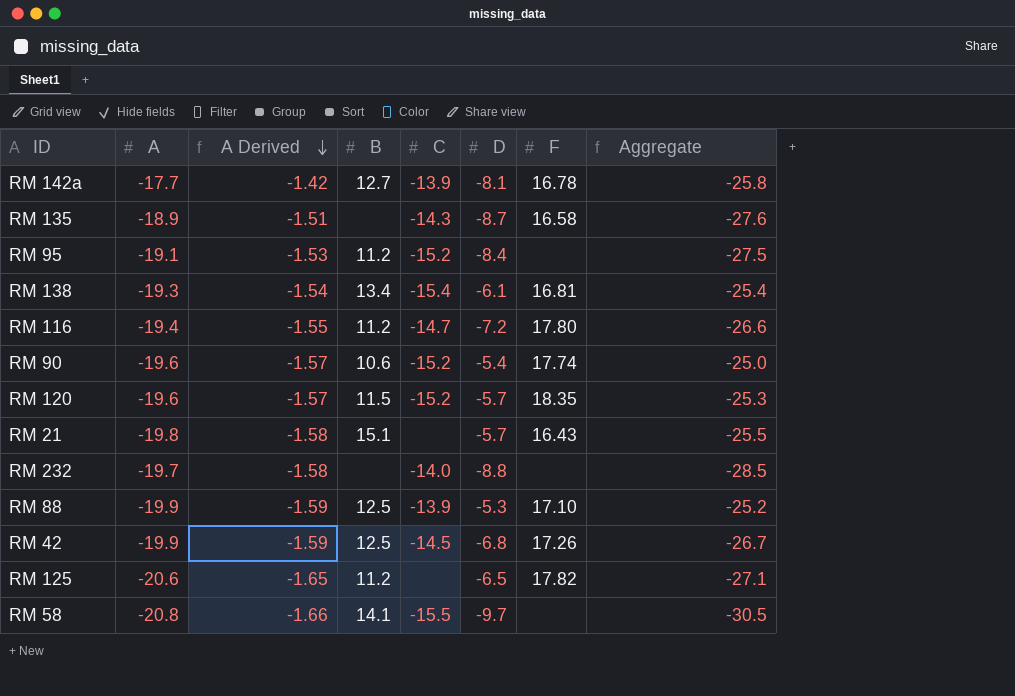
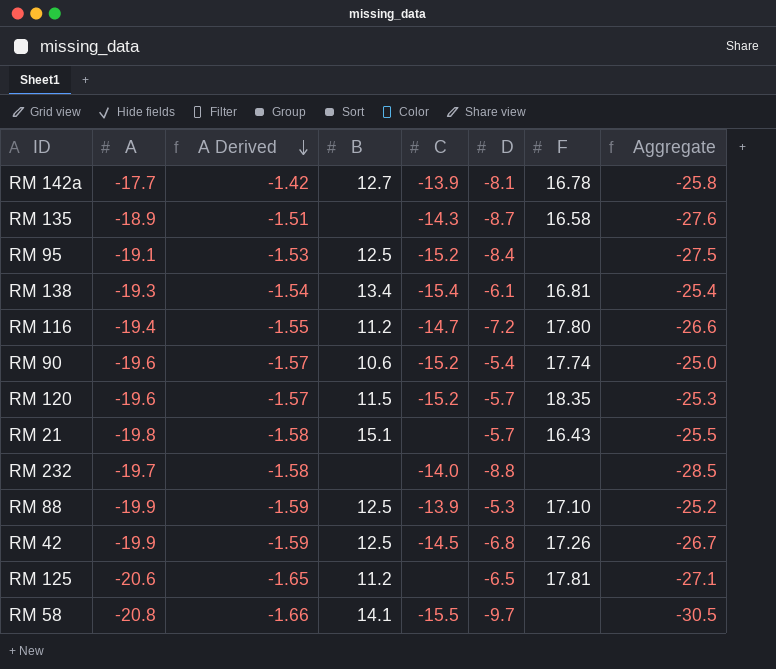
RM 95 | B: 11.2 -> 12.5
RM 125 | F: 17.82 -> 17.81

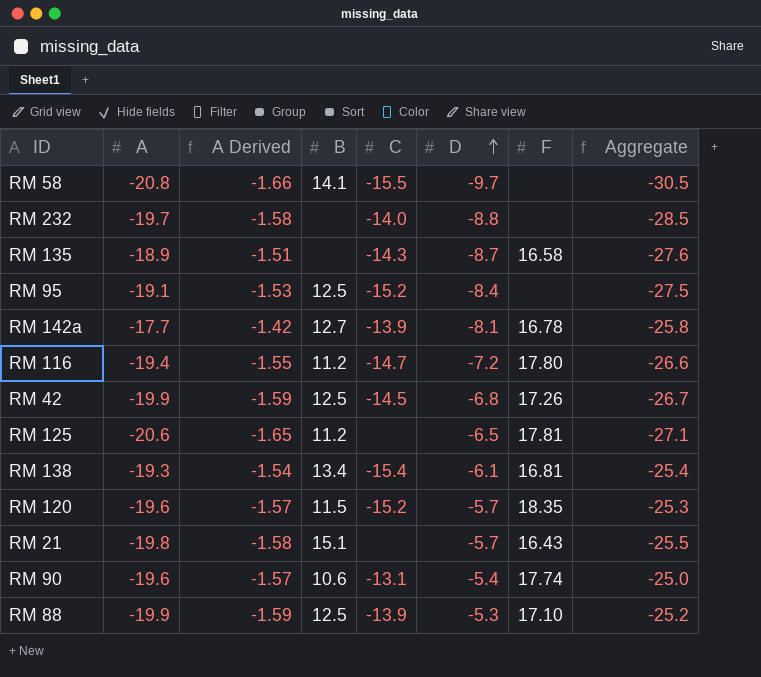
row order: A Derived descending -> D ascending
RM 90 | C: -15.2 -> -13.1

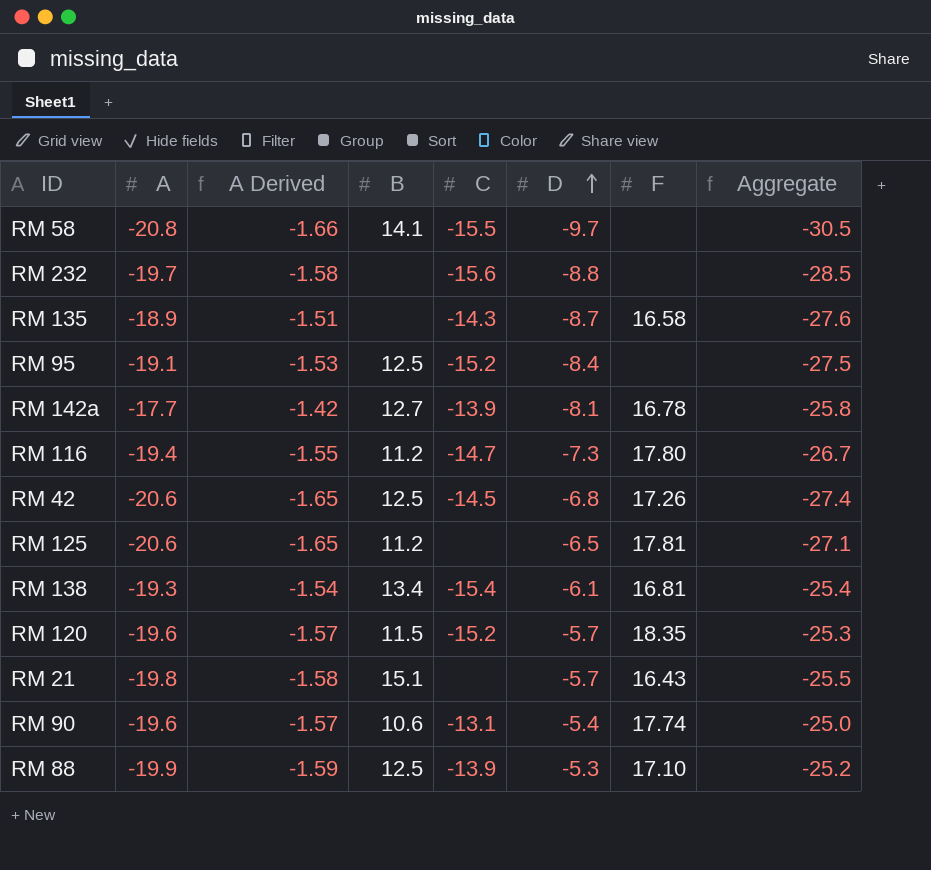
RM 232 | C: -14.0 -> -15.6
RM 116 | D: -7.2 -> -7.3
RM 116 | Aggregate: -26.6 -> -26.7
RM 42 | A: -19.9 -> -20.6
RM 42 | A Derived: -1.59 -> -1.65
RM 42 | Aggregate: -26.7 -> -27.4

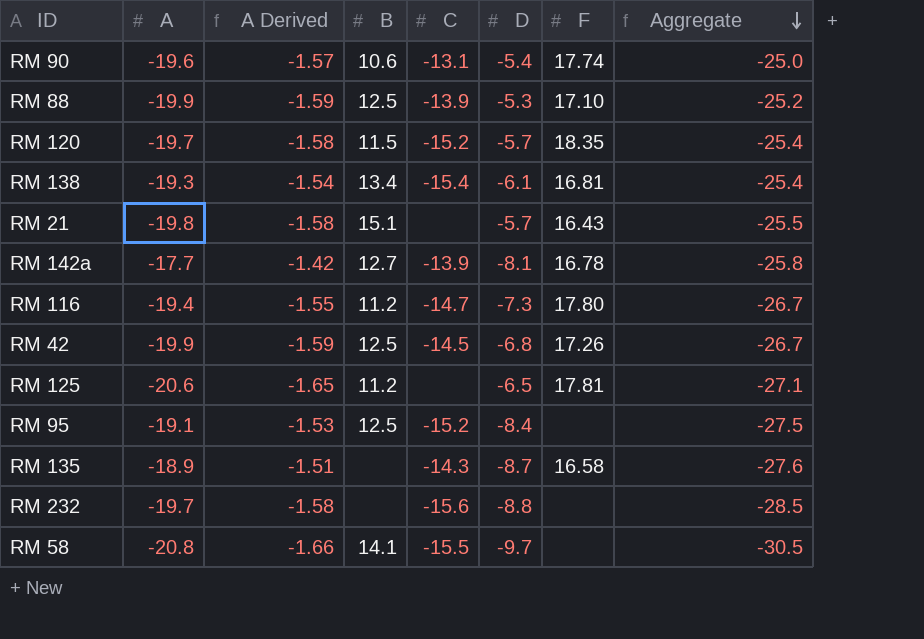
row order: D ascending -> Aggregate descending
RM 120 | A: -19.6 -> -19.7
RM 120 | A Derived: -1.57 -> -1.58
RM 120 | Aggregate: -25.3 -> -25.4
RM 42 | A: -20.6 -> -19.9
RM 42 | A Derived: -1.65 -> -1.59
RM 42 | Aggregate: -27.4 -> -26.7

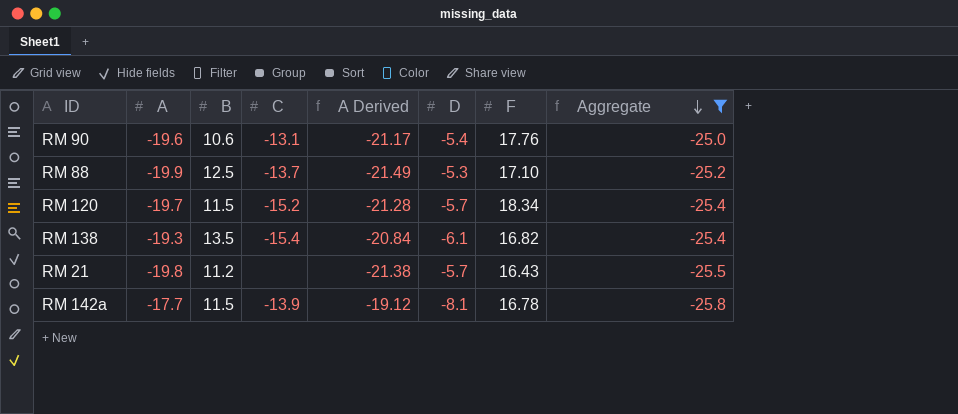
filter: none -> Aggregate >= -25.8
column A Derived | formula: [A] * 0.08 -> [A] * 1.08
column A Derived | position: 3 -> 5
RM 90 | F: 17.74 -> 17.76
RM 88 | C: -13.9 -> -13.7
RM 120 | F: 18.35 -> 18.34
RM 138 | B: 13.4 -> 13.5
RM 138 | F: 16.81 -> 16.82
RM 21 | B: 15.1 -> 11.2
RM 142a | B: 12.7 -> 11.5

